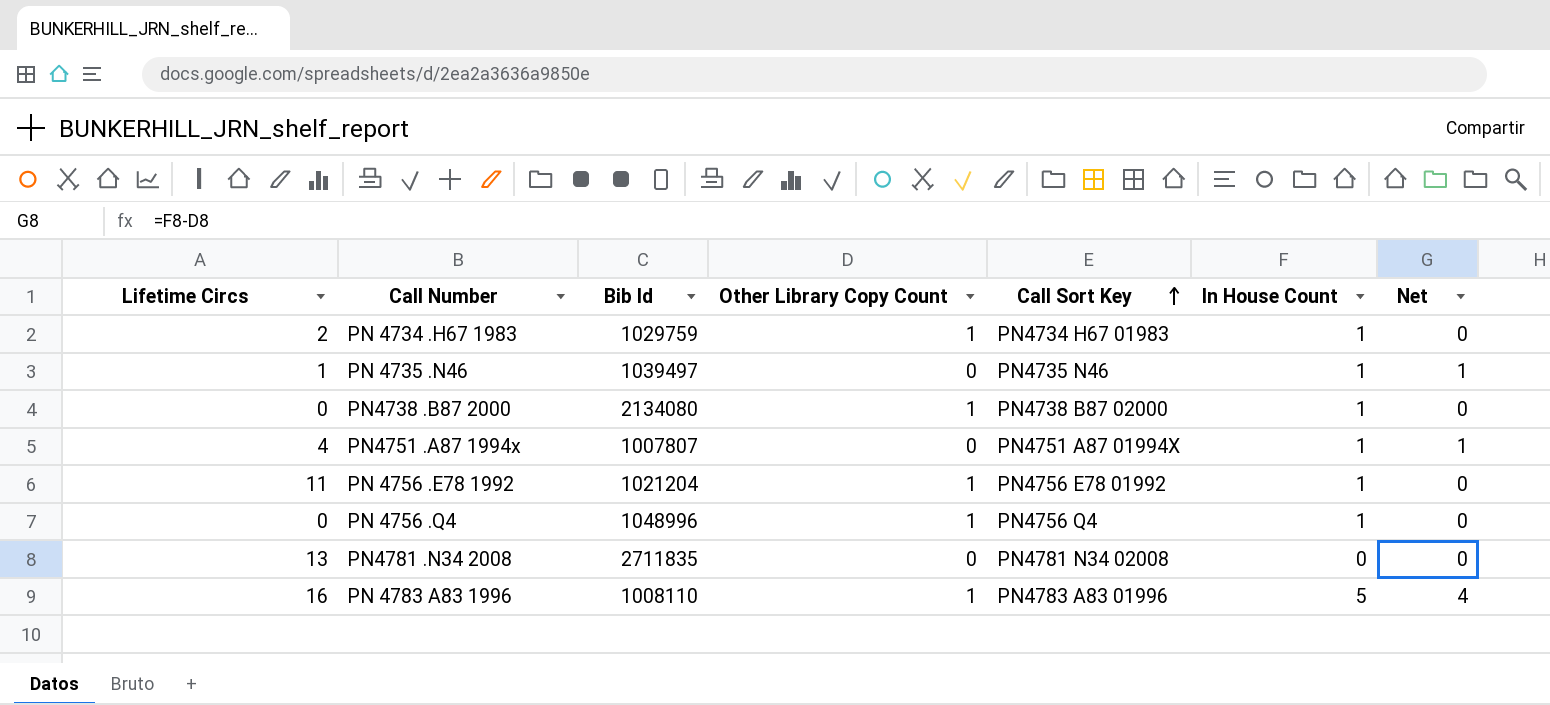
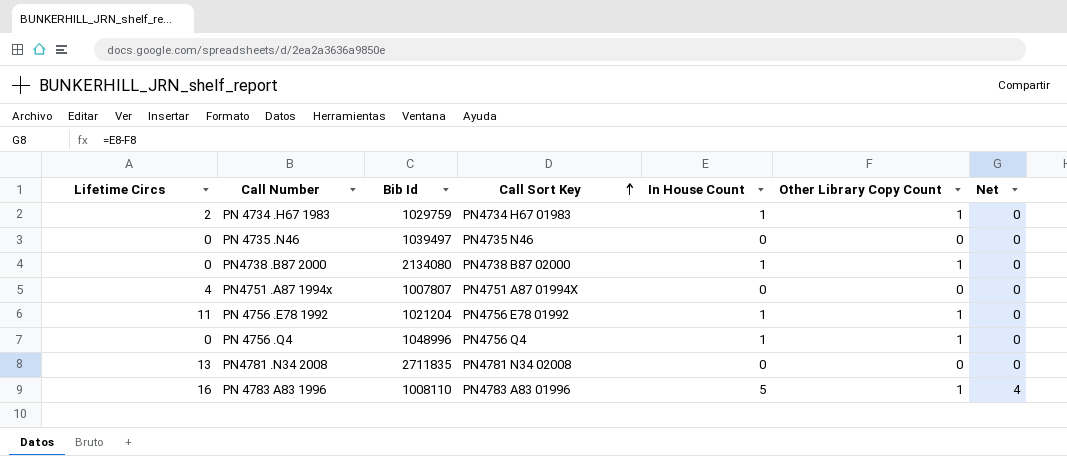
column Other Library Copy Count | position: 4 -> 6
PN 4735 .N46 | Lifetime Circs: 1 -> 0
PN 4735 .N46 | In House Count: 1 -> 0
PN 4735 .N46 | Net: 1 -> 0
PN4751 .A87 1994x | In House Count: 1 -> 0
PN4751 .A87 1994x | Net: 1 -> 0

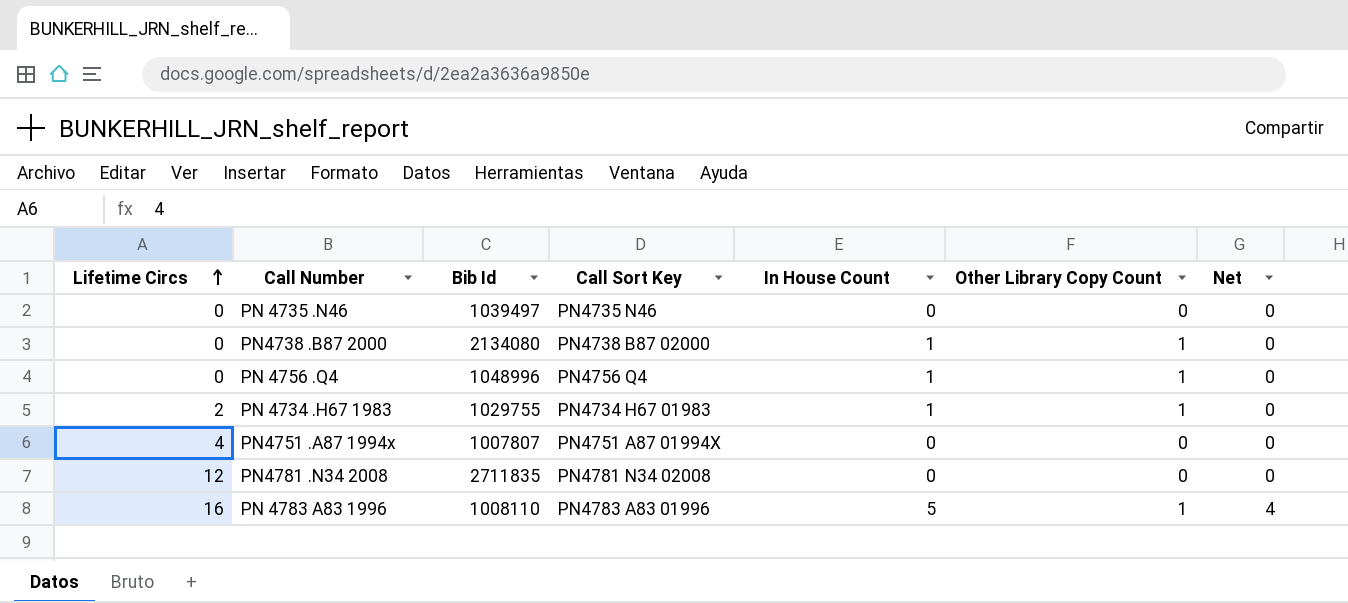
row order: Call Sort Key ascending -> Lifetime Circs ascending
row PN 4756 .E78 1992: 11 | 1021204 | PN4756 E78 01992 | 1 | 1 | 0 -> none
PN 4734 .H67 1983 | Bib Id: 1029759 -> 1029755
PN4781 .N34 2008 | Lifetime Circs: 13 -> 12

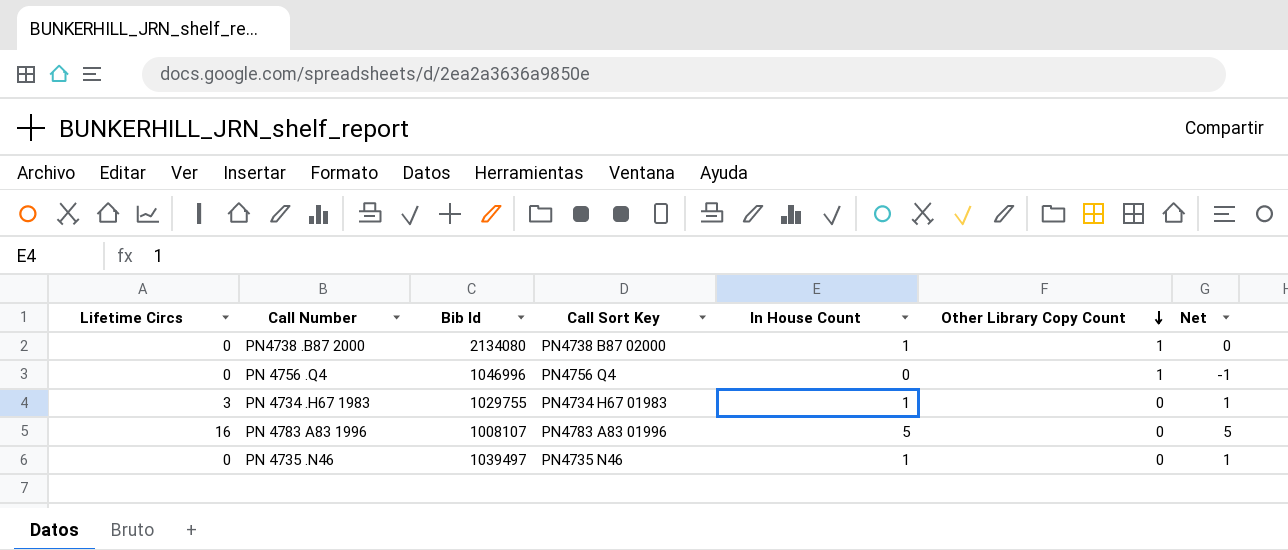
row order: Lifetime Circs ascending -> Other Library Copy Count descending
row PN4751 .A87 1994x: 4 | 1007807 | PN4751 A87 01994X | 0 | 0 | 0 -> none
row PN4781 .N34 2008: 12 | 2711835 | PN4781 N34 02008 | 0 | 0 | 0 -> none
PN 4756 .Q4 | Bib Id: 1048996 -> 1046996
PN 4756 .Q4 | In House Count: 1 -> 0
PN 4756 .Q4 | Net: 0 -> -1
PN 4734 .H67 1983 | Lifetime Circs: 2 -> 3
PN 4734 .H67 1983 | Other Library Copy Count: 1 -> 0
PN 4734 .H67 1983 | Net: 0 -> 1
PN 4783 A83 1996 | Bib Id: 1008110 -> 1008107
PN 4783 A83 1996 | Other Library Copy Count: 1 -> 0
PN 4783 A83 1996 | Net: 4 -> 5
PN 4735 .N46 | In House Count: 0 -> 1
PN 4735 .N46 | Net: 0 -> 1

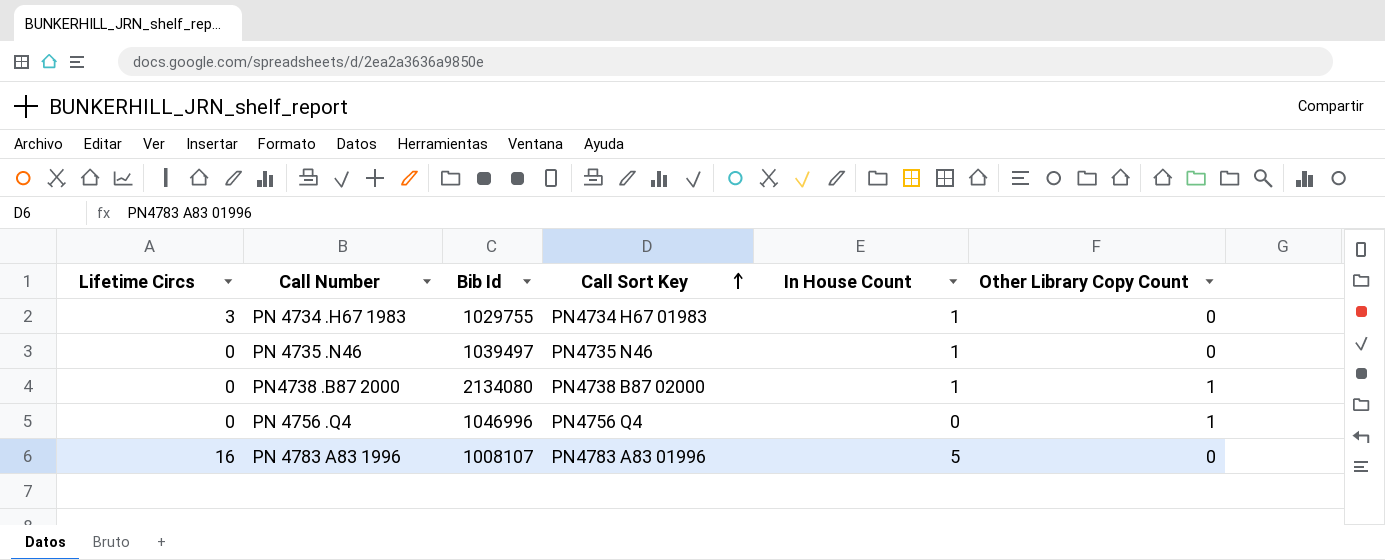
row order: Other Library Copy Count descending -> Call Sort Key ascending
column Net | formula: [In House Count] - [Other Library Copy Count] -> none

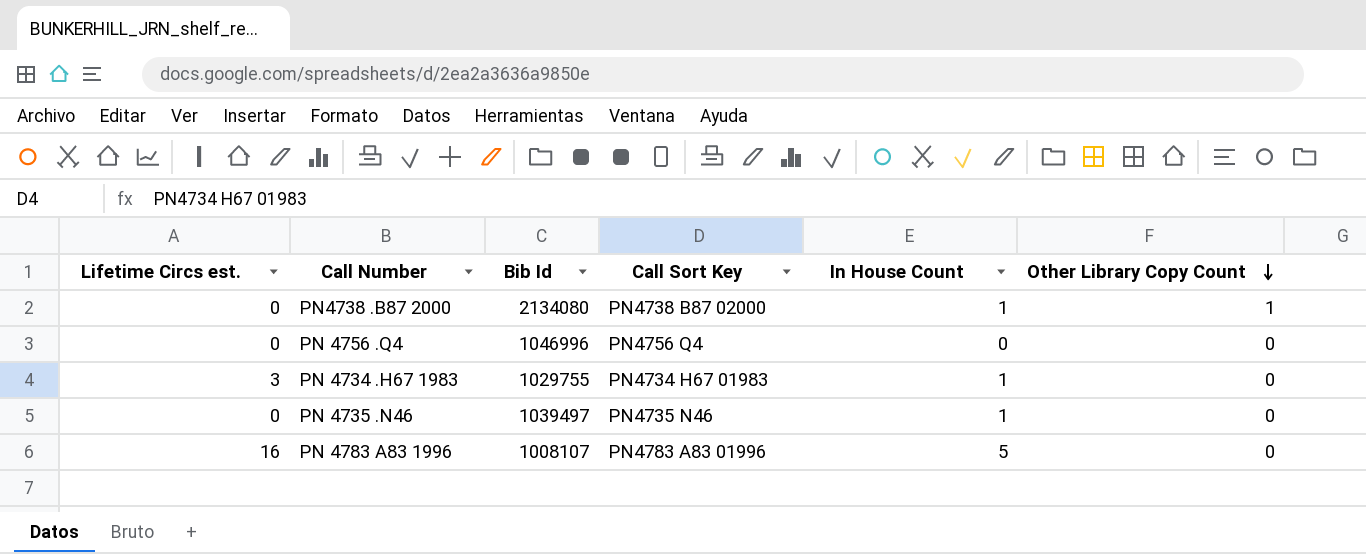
row order: Call Sort Key ascending -> Other Library Copy Count descending
column name: Lifetime Circs -> Lifetime Circs est.
PN 4756 .Q4 | Other Library Copy Count: 1 -> 0

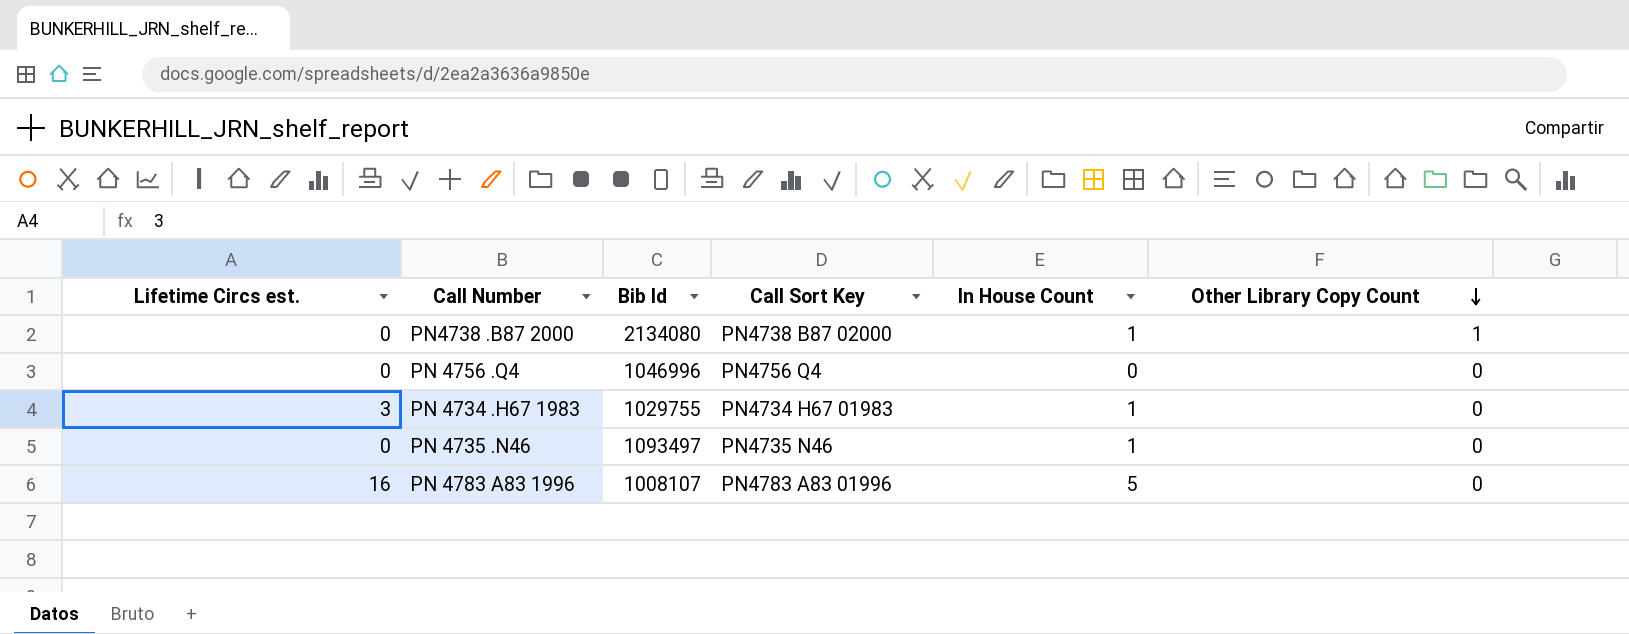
PN 4735 .N46 | Bib Id: 1039497 -> 1093497

